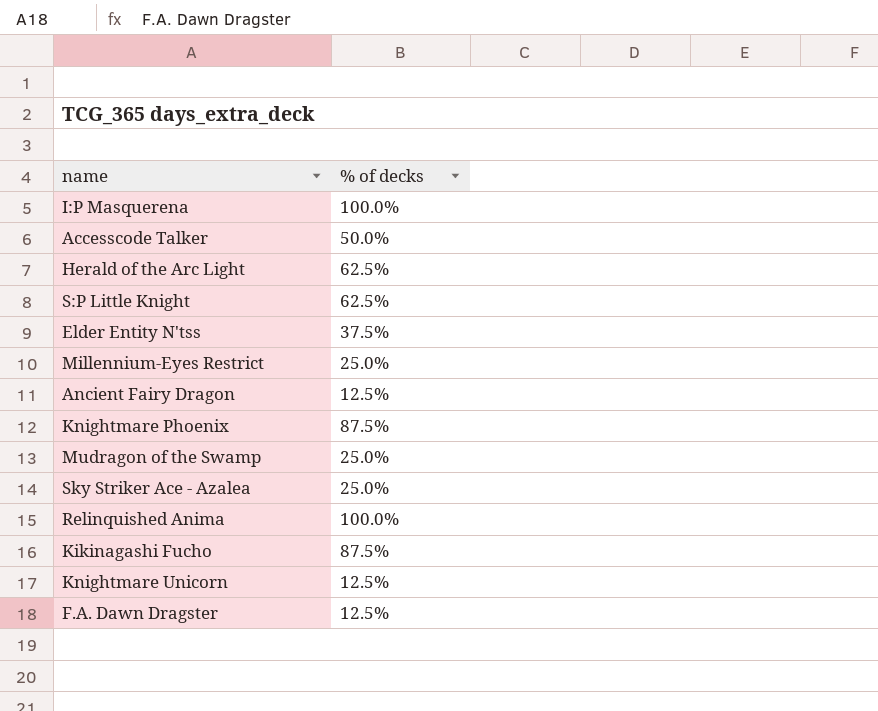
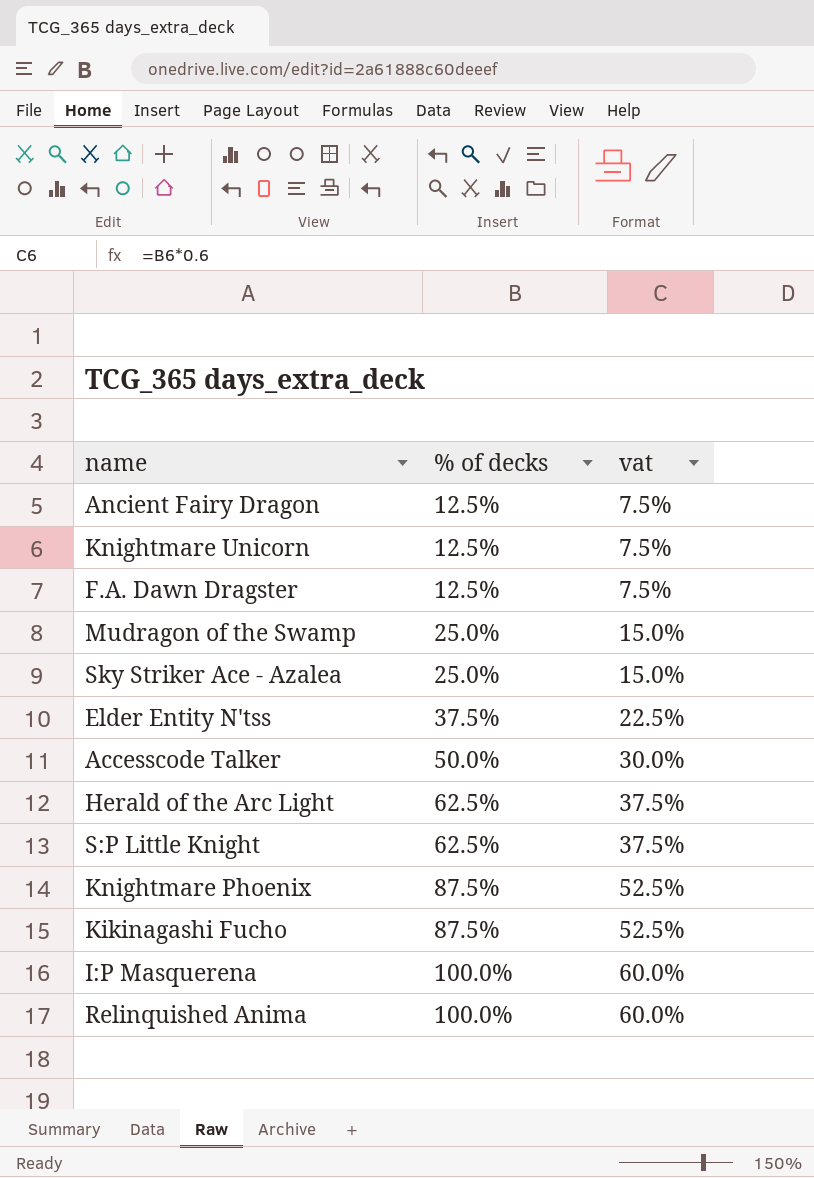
row order: none -> % of decks ascending
column vat | formula: none -> [% of decks] * 0.6
row Millennium-Eyes Restrict: 25.0% -> none

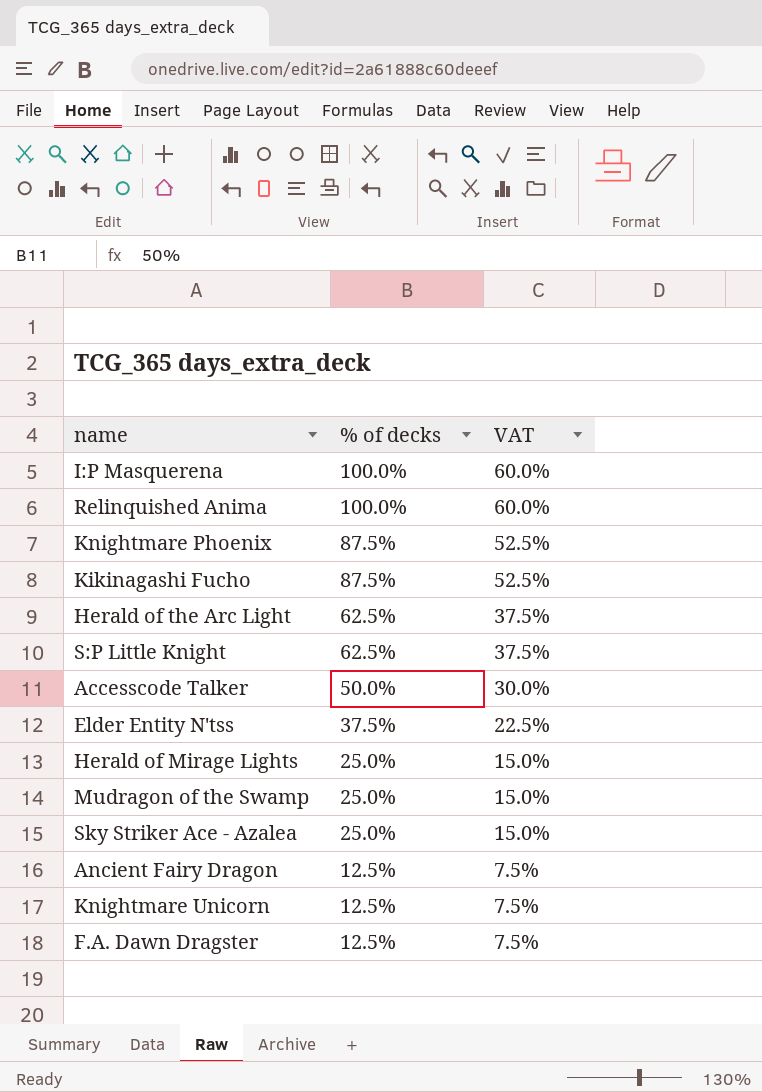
row order: % of decks ascending -> % of decks descending
column name: vat -> VAT
row Herald of Mirage Lights: none -> 25.0% | 15.0%

